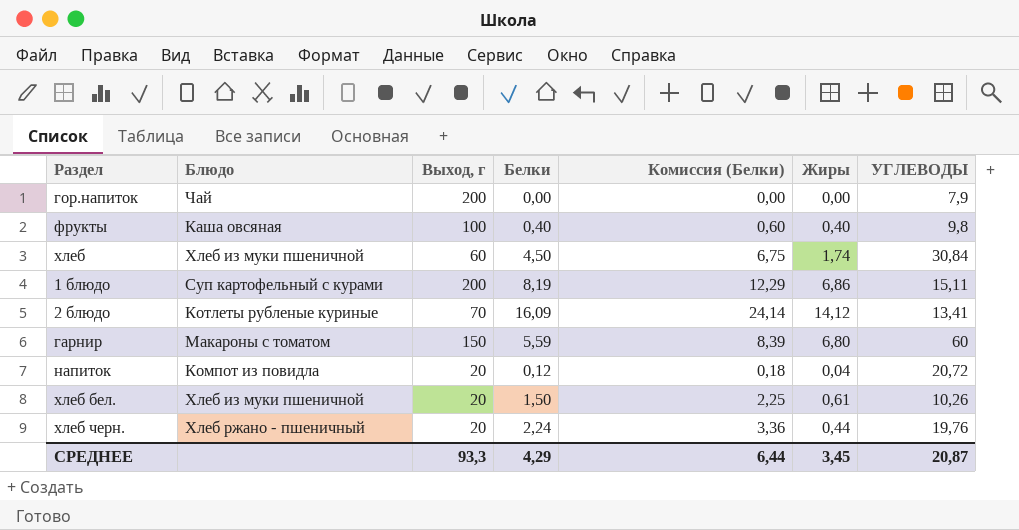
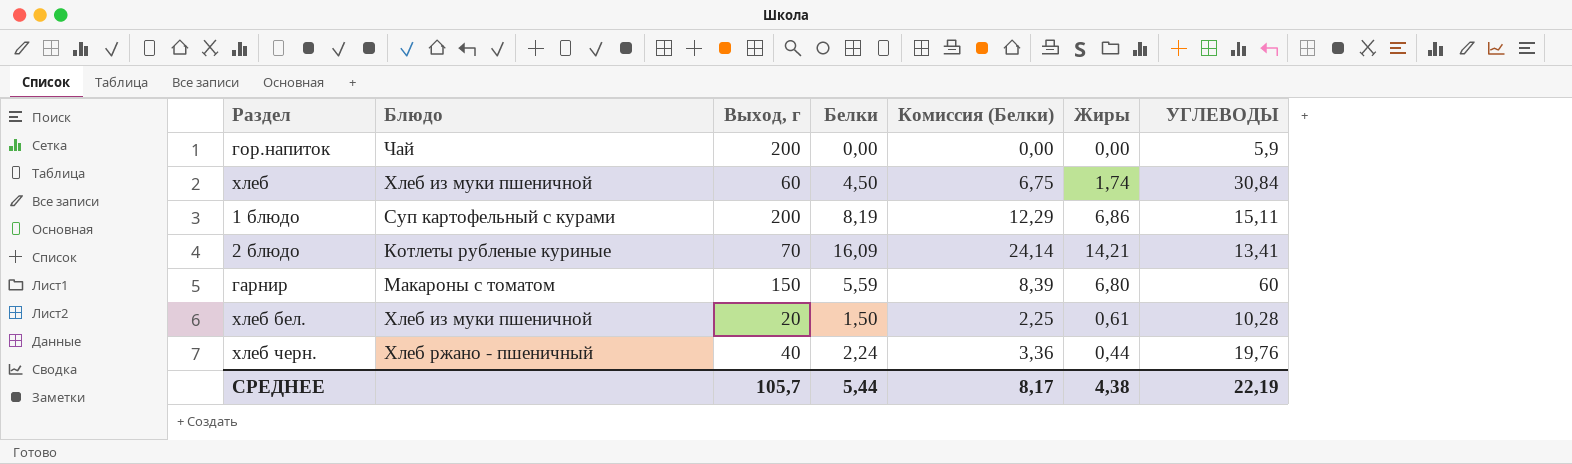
row фрукты: Каша овсяная | 100 | 0,40 | 0,60 | 0,40 | 9,8 -> none
row напиток: Компот из повидла | 20 | 0,12 | 0,18 | 0,04 | 20,72 -> none
гор.напиток | УГЛЕВОДЫ: 7,9 -> 5,9
2 блюдо | Жиры: 14,12 -> 14,21
хлеб бел. | УГЛЕВОДЫ: 10,26 -> 10,28
хлеб черн. | Выход, г: 20 -> 40
СРЕДНЕЕ | Выход, г: 93,3 -> 105,7
СРЕДНЕЕ | Белки: 4,29 -> 5,44
СРЕДНЕЕ | Комиссия (Белки): 6,44 -> 8,17
СРЕДНЕЕ | Жиры: 3,45 -> 4,38
СРЕДНЕЕ | УГЛЕВОДЫ: 20,87 -> 22,19

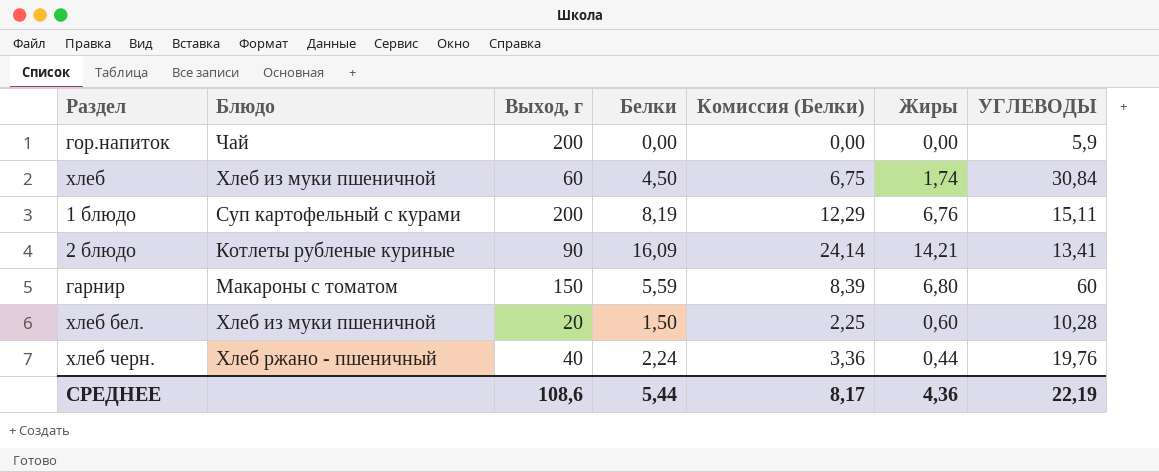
1 блюдо | Жиры: 6,86 -> 6,76
2 блюдо | Выход, г: 70 -> 90
хлеб бел. | Жиры: 0,61 -> 0,60
СРЕДНЕЕ | Выход, г: 105,7 -> 108,6
СРЕДНЕЕ | Жиры: 4,38 -> 4,36

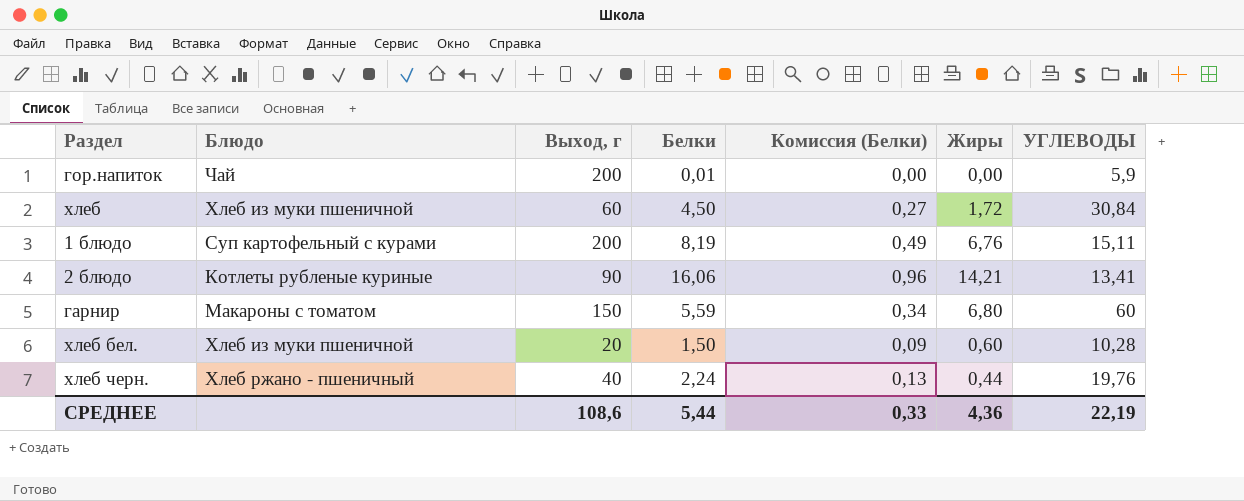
column Комиссия (Белки) | formula: [Белки] * 1,5 -> [Белки] * 0,06
гор.напиток | Белки: 0,00 -> 0,01
хлеб | Жиры: 1,74 -> 1,72
2 блюдо | Белки: 16,09 -> 16,06
СРЕДНЕЕ | Комиссия (Белки): 8,17 -> 0,33

